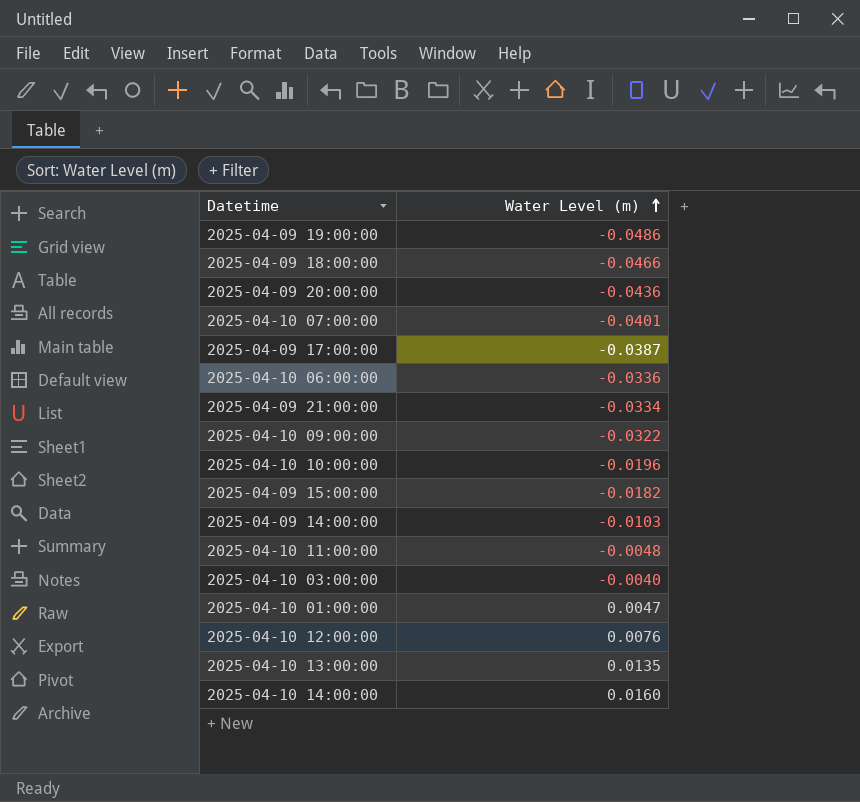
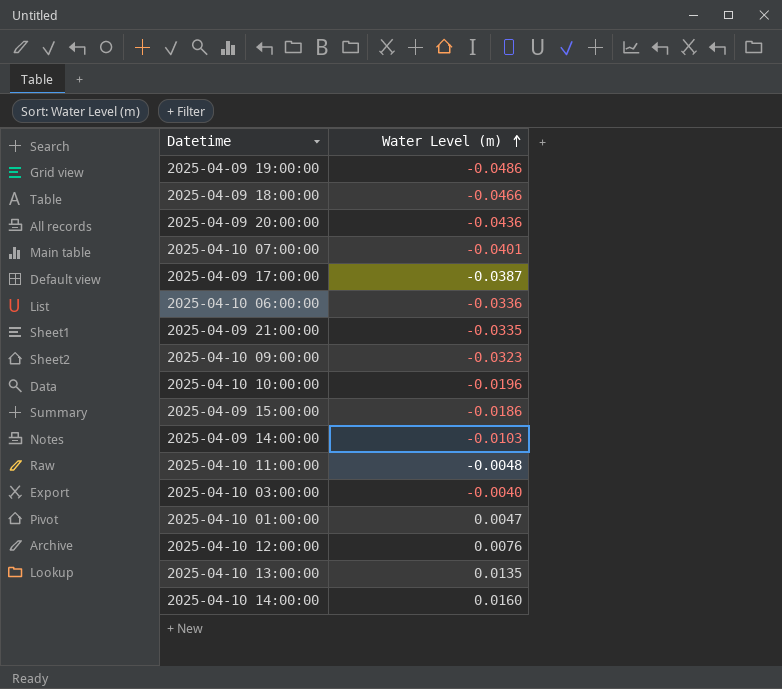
2025-04-09 21:00:00 | Water Level (m): -0.0334 -> -0.0335
2025-04-10 09:00:00 | Water Level (m): -0.0322 -> -0.0323
2025-04-09 15:00:00 | Water Level (m): -0.0182 -> -0.0186

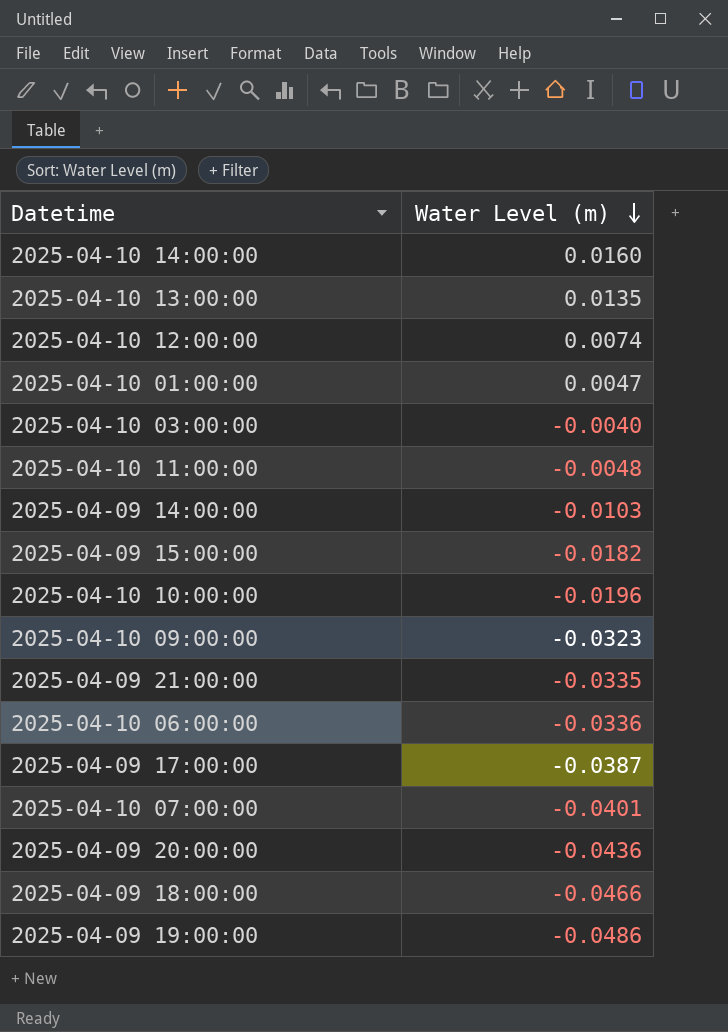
row order: Water Level (m) ascending -> Water Level (m) descending
2025-04-10 12:00:00 | Water Level (m): 0.0076 -> 0.0074
2025-04-09 15:00:00 | Water Level (m): -0.0186 -> -0.0182

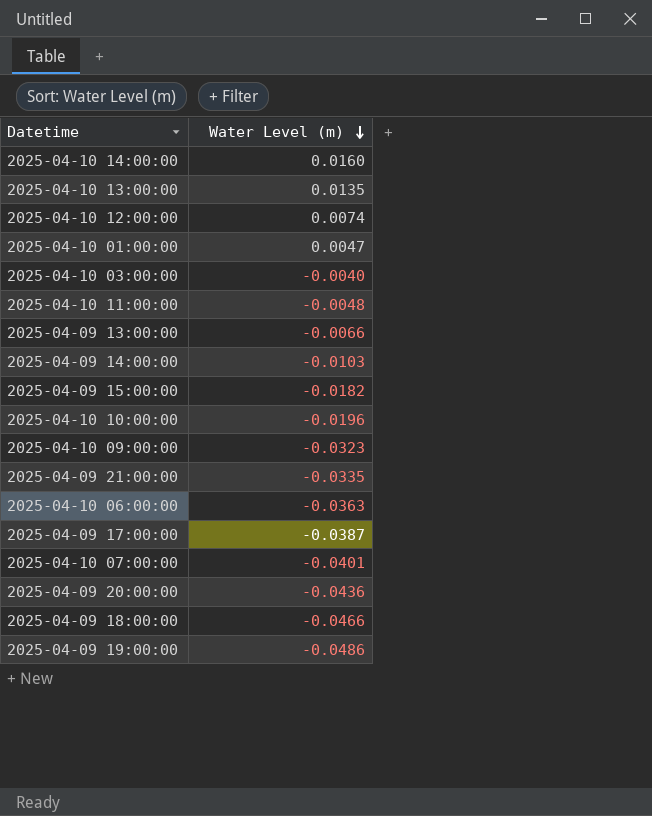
row 2025-04-09 13:00:00: none -> -0.0066
2025-04-10 06:00:00 | Water Level (m): -0.0336 -> -0.0363

